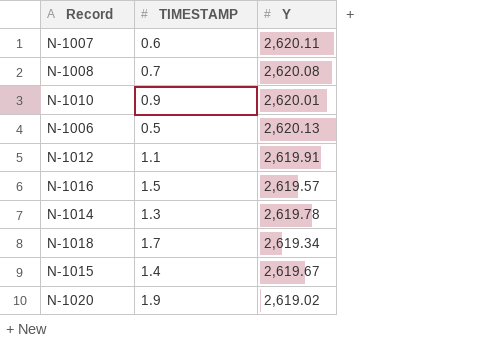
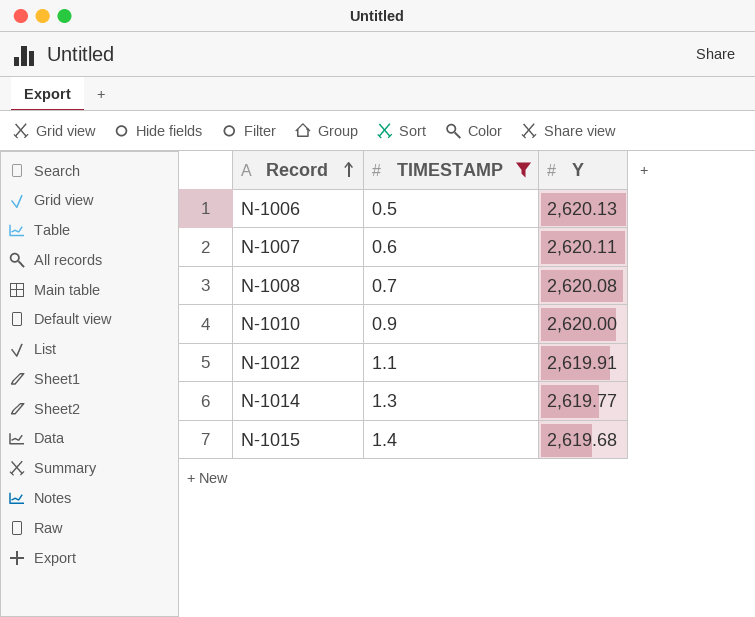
filter: none -> TIMESTAMP <= 1.4
row order: none -> Record ascending
N-1010 | Y: 2,620.01 -> 2,620.00
N-1014 | Y: 2,619.78 -> 2,619.77
N-1015 | Y: 2,619.67 -> 2,619.68

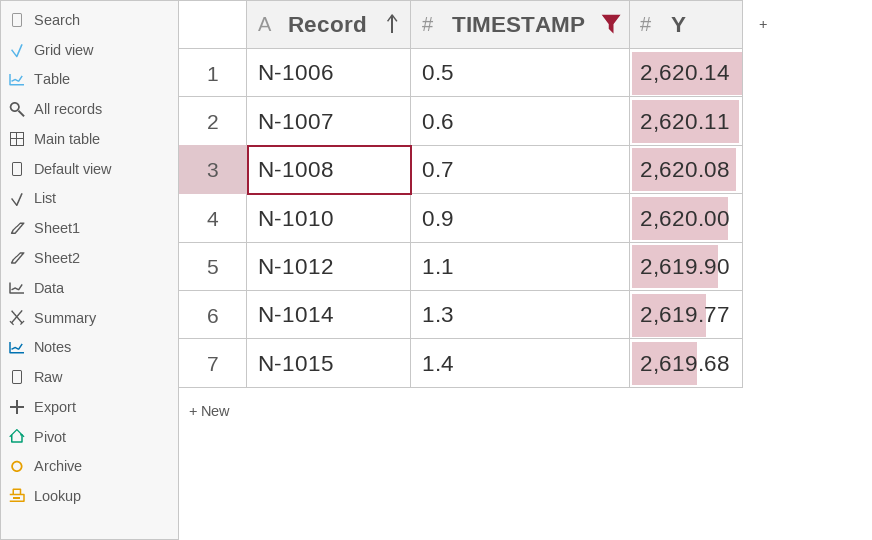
N-1006 | Y: 2,620.13 -> 2,620.14
N-1012 | Y: 2,619.91 -> 2,619.90

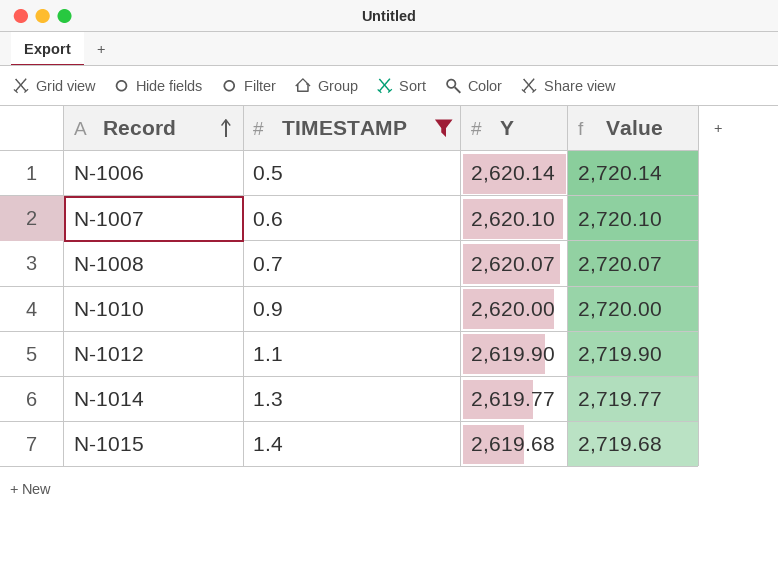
column Value | formula: none -> [Y] + 100
N-1007 | Y: 2,620.11 -> 2,620.10
N-1008 | Y: 2,620.08 -> 2,620.07

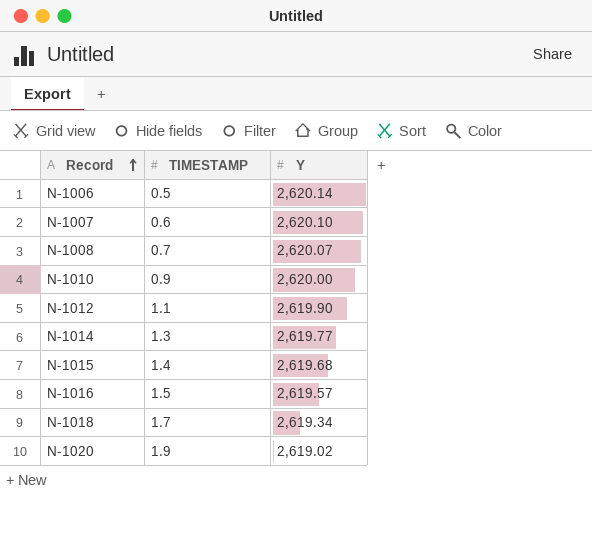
filter: TIMESTAMP <= 1.4 -> none
column Value | formula: [Y] + 100 -> none

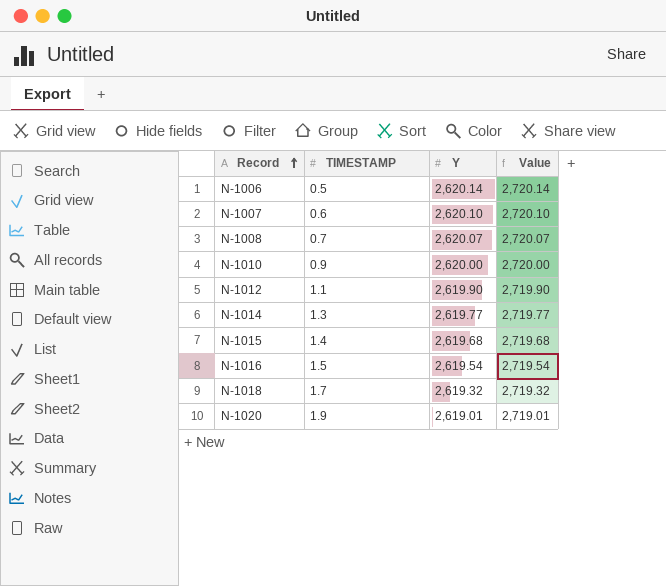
column Value | formula: none -> [Y] + 100
N-1016 | Y: 2,619.57 -> 2,619.54
N-1018 | Y: 2,619.34 -> 2,619.32
N-1020 | Y: 2,619.02 -> 2,619.01

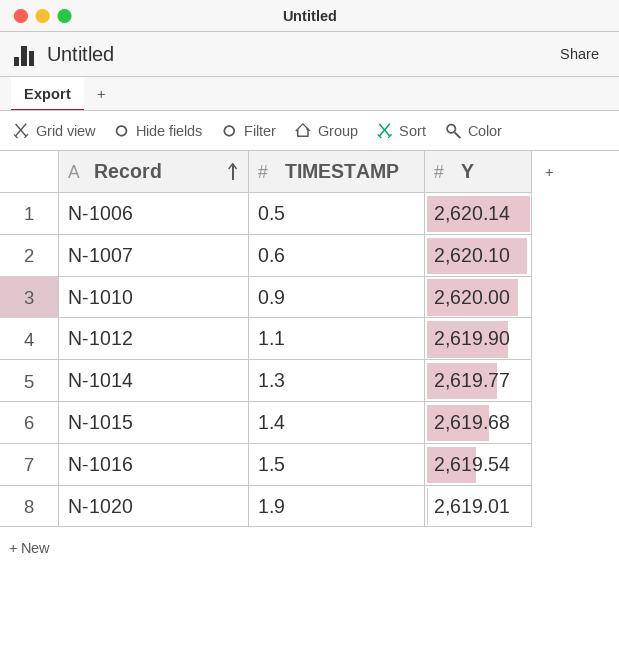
column Value | formula: [Y] + 100 -> none
row N-1008: 0.7 | 2,620.07 | 2,720.07 -> none
row N-1018: 1.7 | 2,619.32 | 2,719.32 -> none

